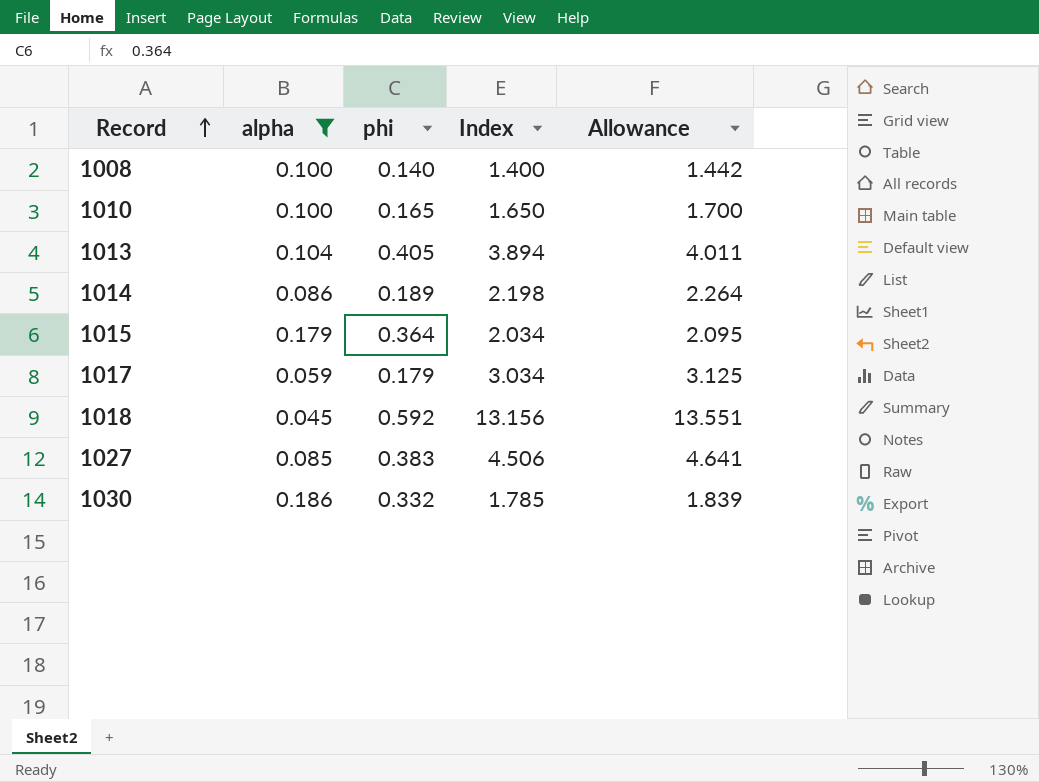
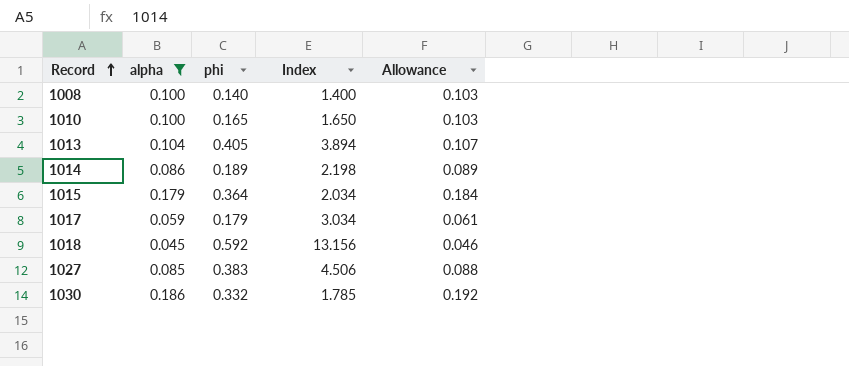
column Allowance | formula: [Index] * 1.03 -> [alpha] * 1.03

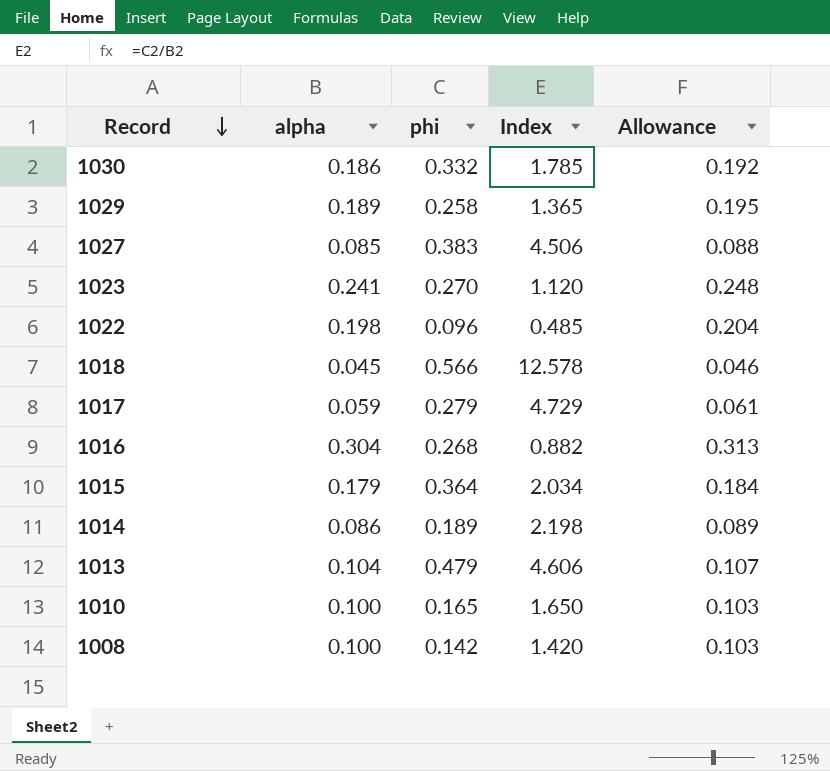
filter: alpha <= 0.186 -> none
row order: Record ascending -> Record descending
1018 | phi: 0.592 -> 0.566
1018 | Index: 13.156 -> 12.578
1017 | phi: 0.179 -> 0.279
1017 | Index: 3.034 -> 4.729
1013 | phi: 0.405 -> 0.479
1013 | Index: 3.894 -> 4.606
1008 | phi: 0.140 -> 0.142
1008 | Index: 1.400 -> 1.420

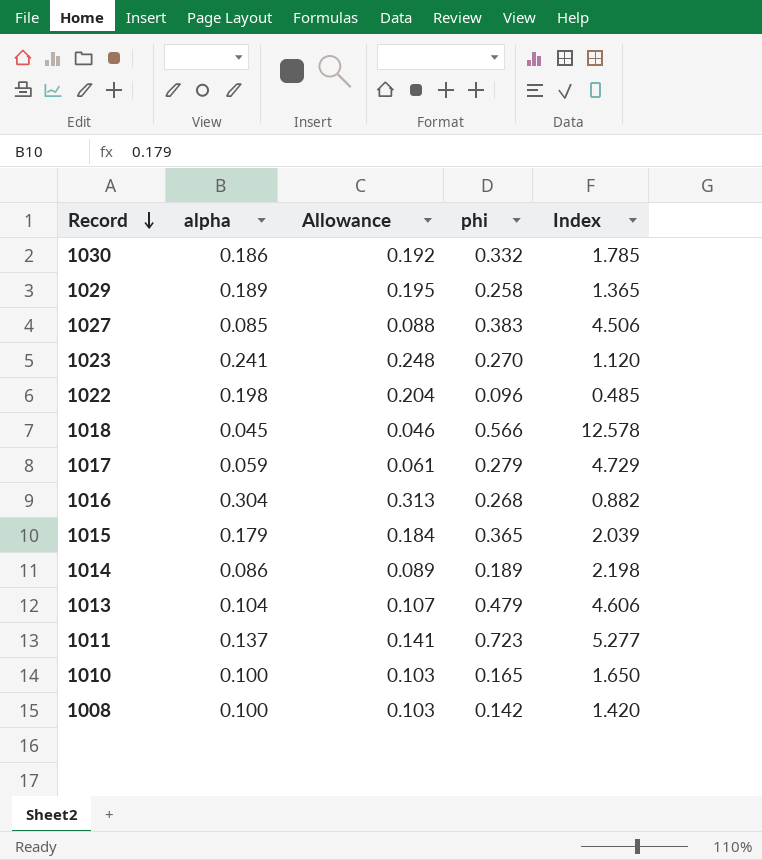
column Allowance | position: 5 -> 3
1015 | phi: 0.364 -> 0.365
1015 | Index: 2.034 -> 2.039
row 1011: none -> 0.137 | 0.141 | 0.723 | 5.277

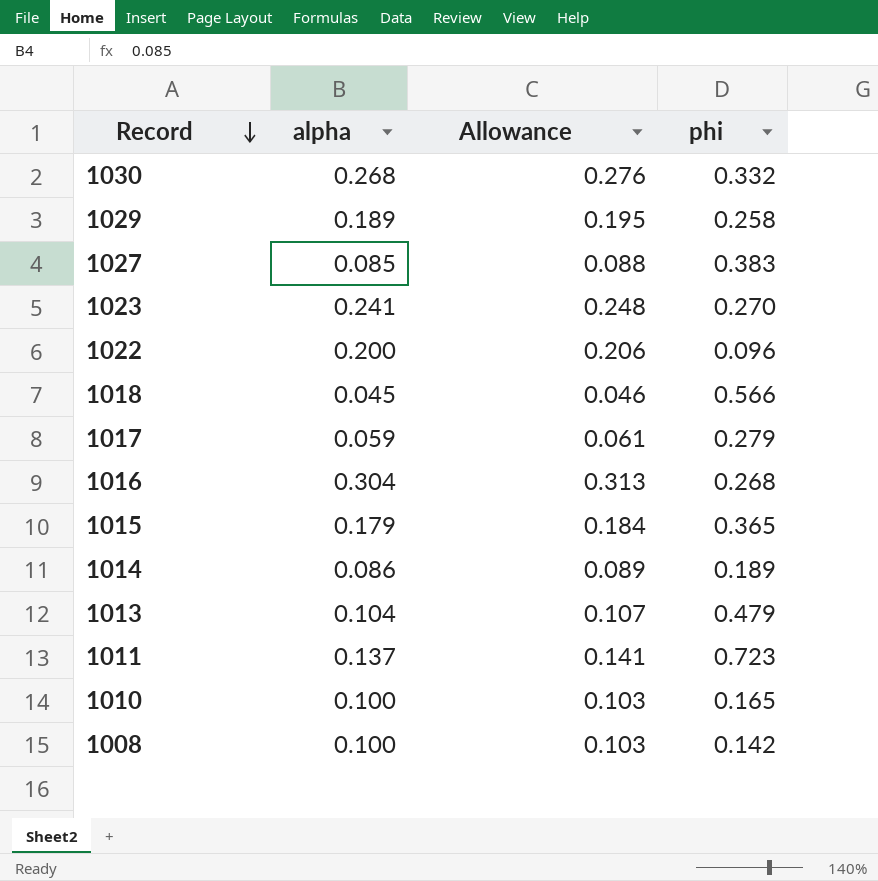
column Index | formula: [phi] / [alpha] -> none
1030 | alpha: 0.186 -> 0.268
1030 | Allowance: 0.192 -> 0.276
1022 | alpha: 0.198 -> 0.200
1022 | Allowance: 0.204 -> 0.206

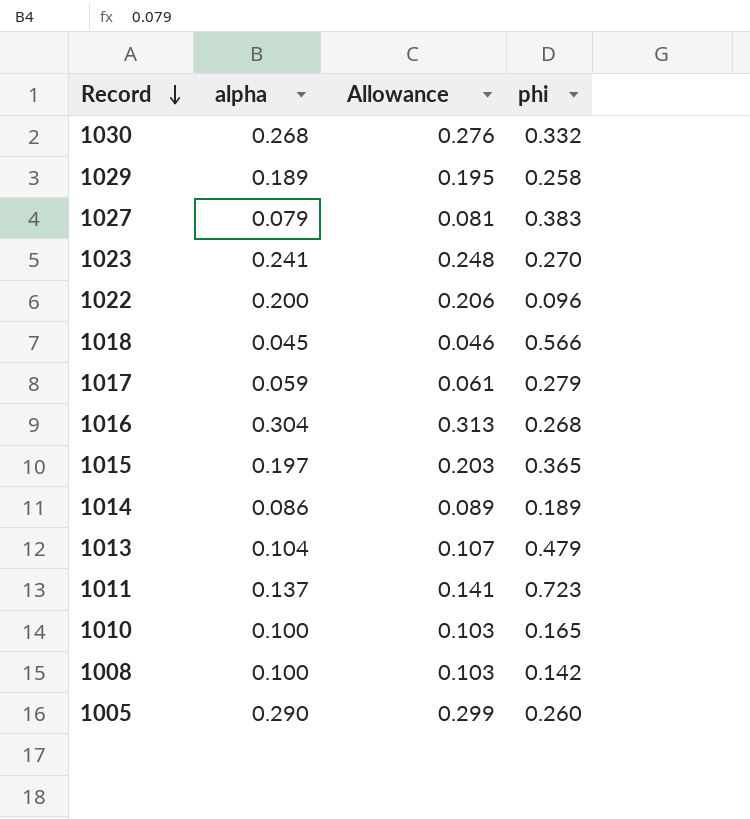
1027 | alpha: 0.085 -> 0.079
1027 | Allowance: 0.088 -> 0.081
1015 | alpha: 0.179 -> 0.197
1015 | Allowance: 0.184 -> 0.203
row 1005: none -> 0.290 | 0.299 | 0.260

